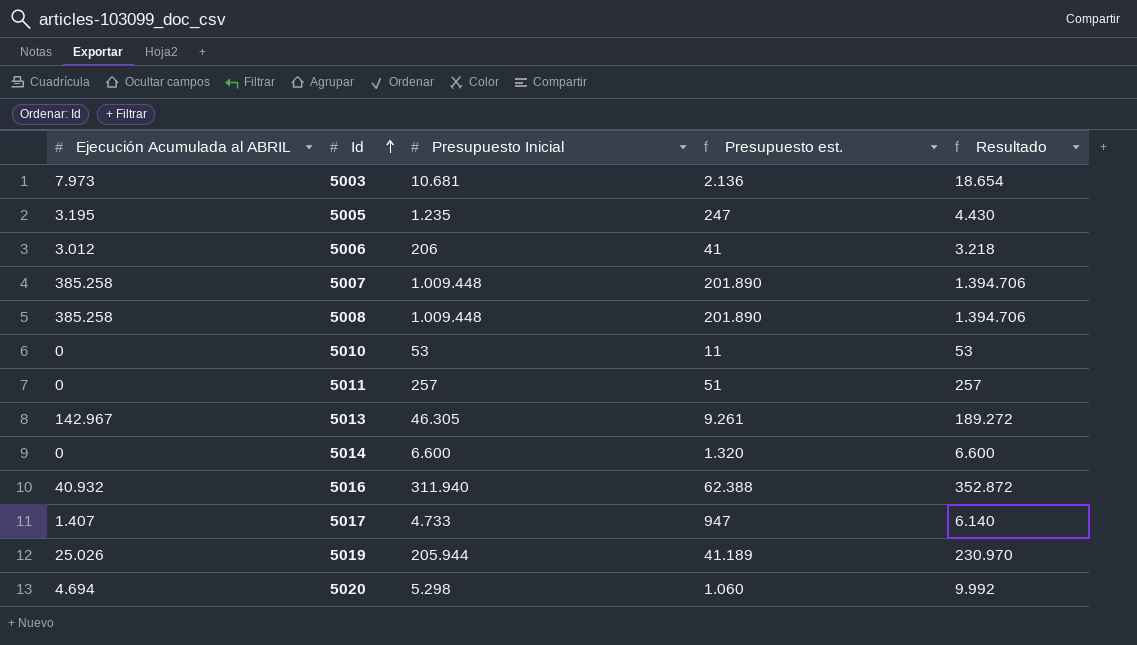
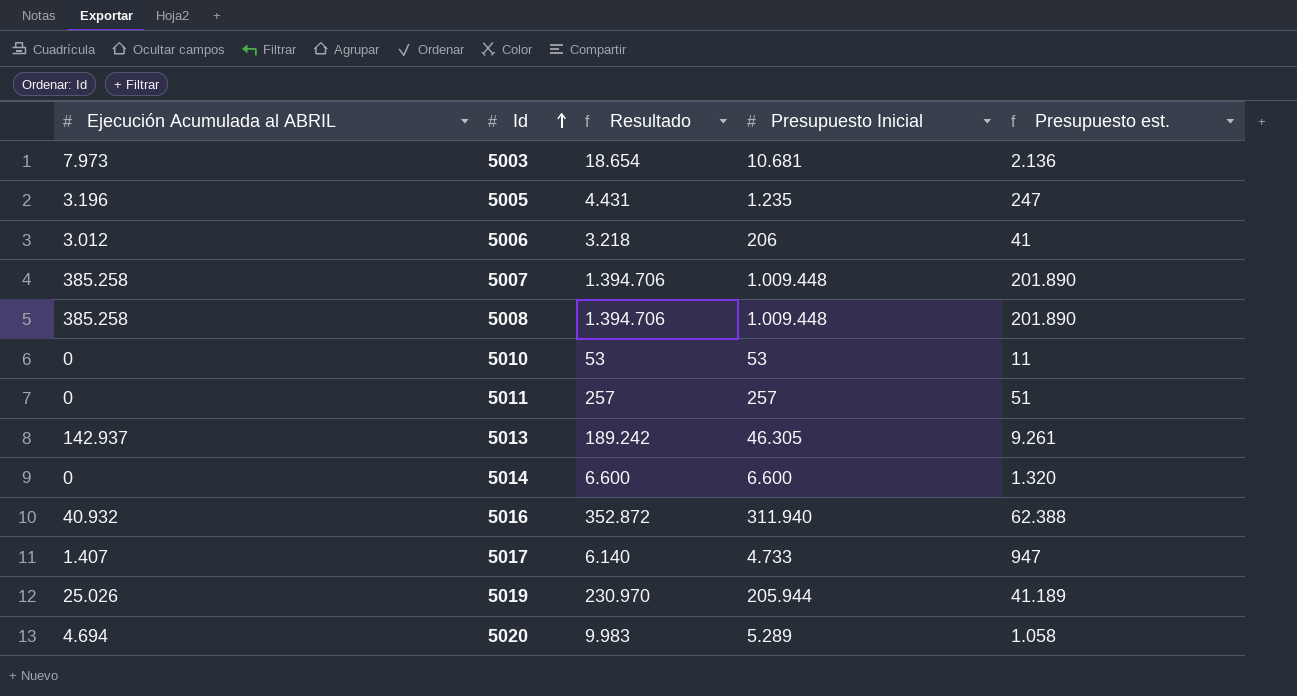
column Resultado | position: 5 -> 3
5005 | Ejecución Acumulada al ABRIL: 3.195 -> 3.196
5005 | Resultado: 4.430 -> 4.431
5013 | Ejecución Acumulada al ABRIL: 142.967 -> 142.937
5013 | Resultado: 189.272 -> 189.242
5020 | Resultado: 9.992 -> 9.983
5020 | Presupuesto Inicial: 5.298 -> 5.289
5020 | Presupuesto est.: 1.060 -> 1.058

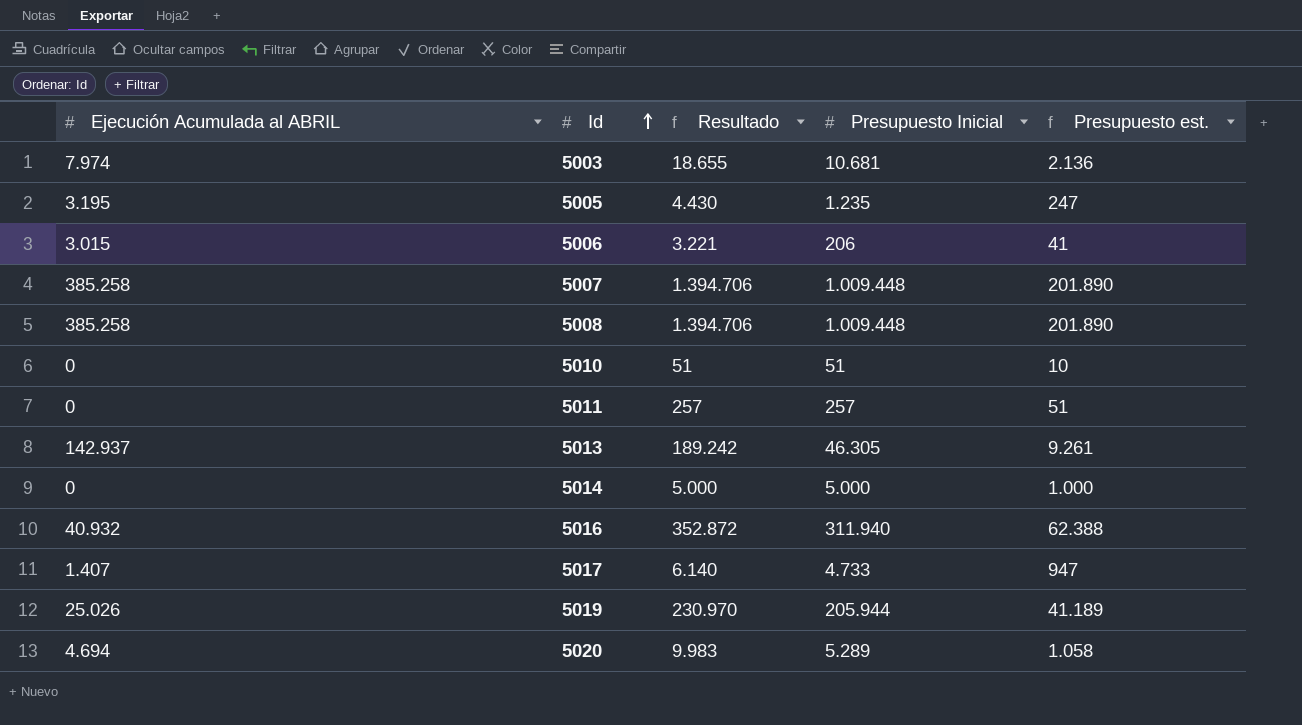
5003 | Ejecución Acumulada al ABRIL: 7.973 -> 7.974
5003 | Resultado: 18.654 -> 18.655
5005 | Ejecución Acumulada al ABRIL: 3.196 -> 3.195
5005 | Resultado: 4.431 -> 4.430
5006 | Ejecución Acumulada al ABRIL: 3.012 -> 3.015
5006 | Resultado: 3.218 -> 3.221
5010 | Resultado: 53 -> 51
5010 | Presupuesto Inicial: 53 -> 51
5010 | Presupuesto est.: 11 -> 10
5014 | Resultado: 6.600 -> 5.000
5014 | Presupuesto Inicial: 6.600 -> 5.000
5014 | Presupuesto est.: 1.320 -> 1.000

